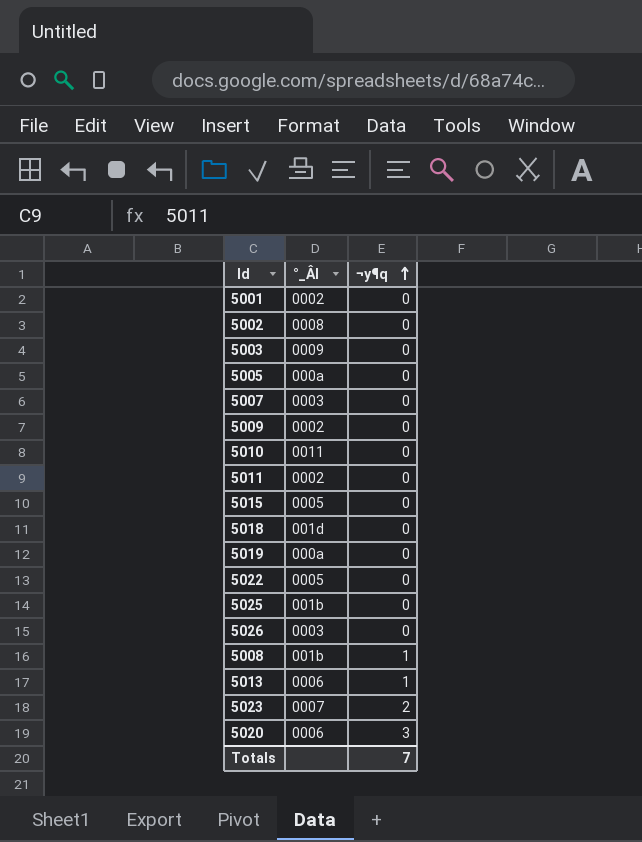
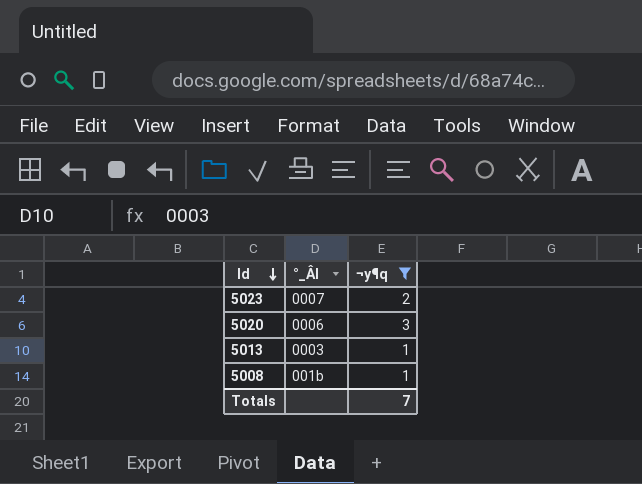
filter: none -> ¬y¶q != 0
row order: ¬y¶q ascending -> Id descending
5013 | °_ÂI: 0006 -> 0003

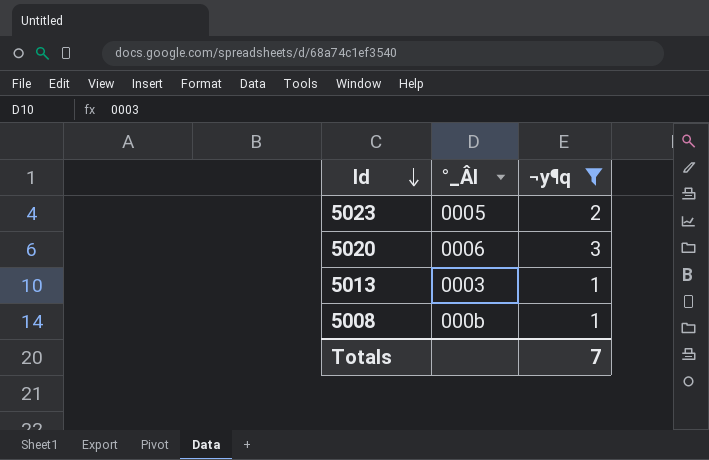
5023 | °_ÂI: 0007 -> 0005
5008 | °_ÂI: 001b -> 000b

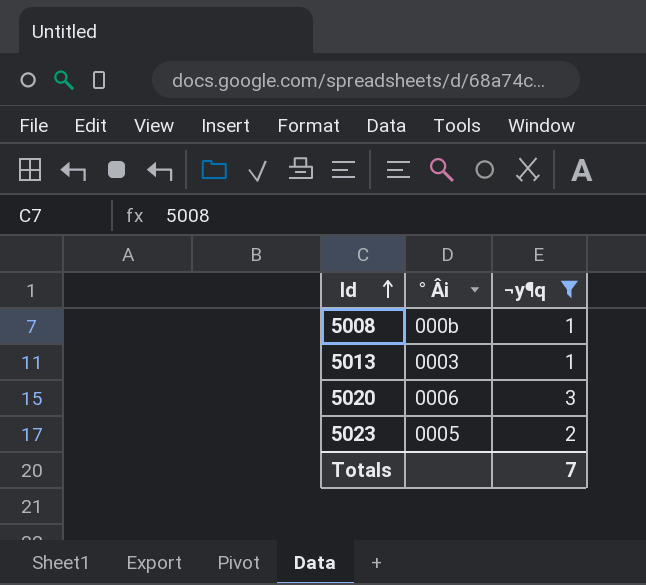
row order: Id descending -> Id ascending
column name: °_ÂI -> ° Âi

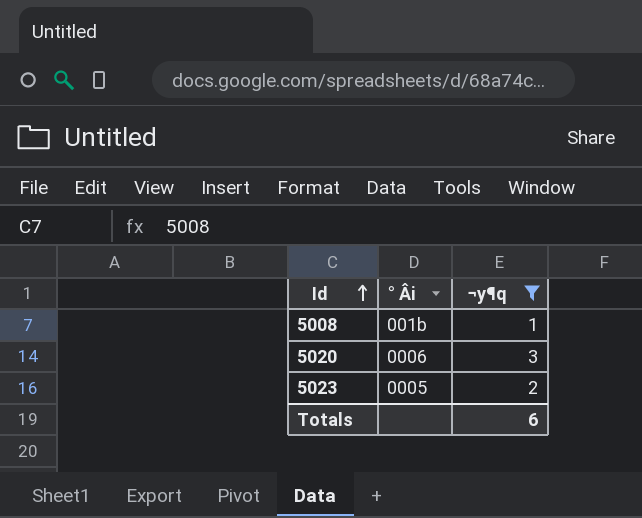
row 5013: 0003 | 1 -> none
5008 | ° Âi: 000b -> 001b
Totals | ¬y¶q: 7 -> 6

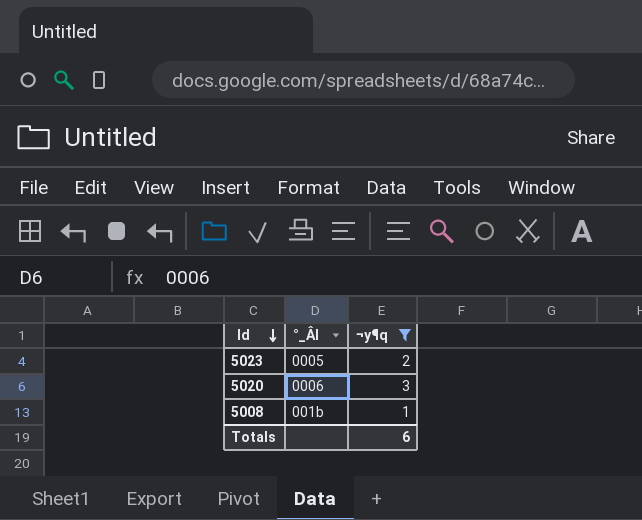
row order: Id ascending -> Id descending
column name: ° Âi -> °_ÂI

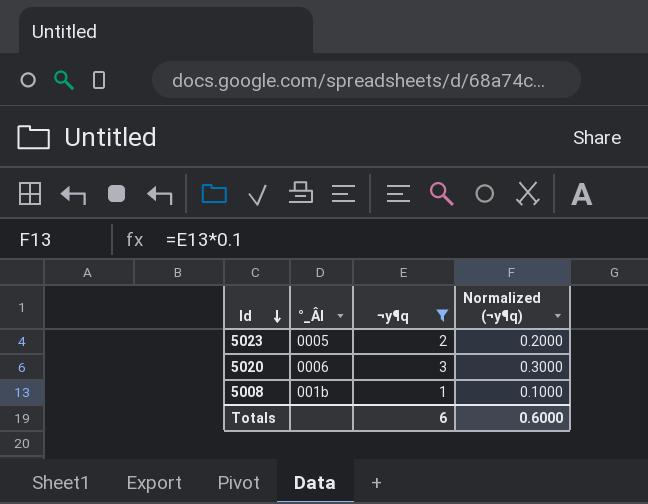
column Normalized (¬y¶q) | formula: none -> [¬y¶q] * 0.1

